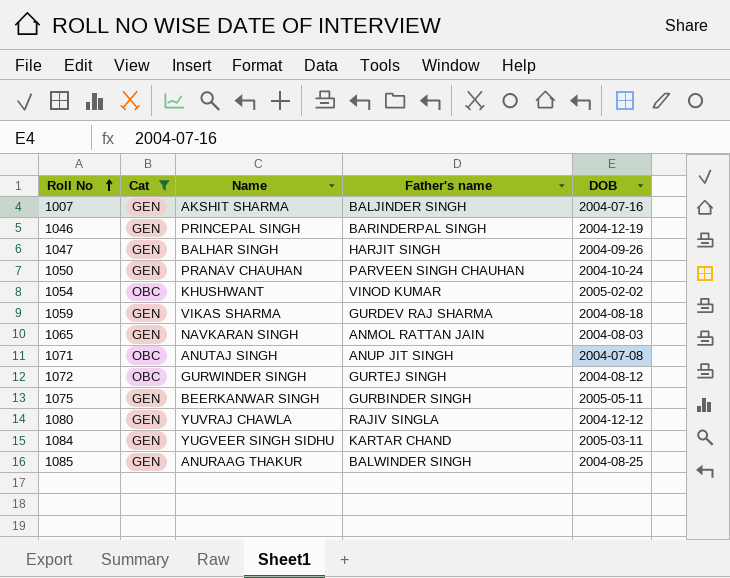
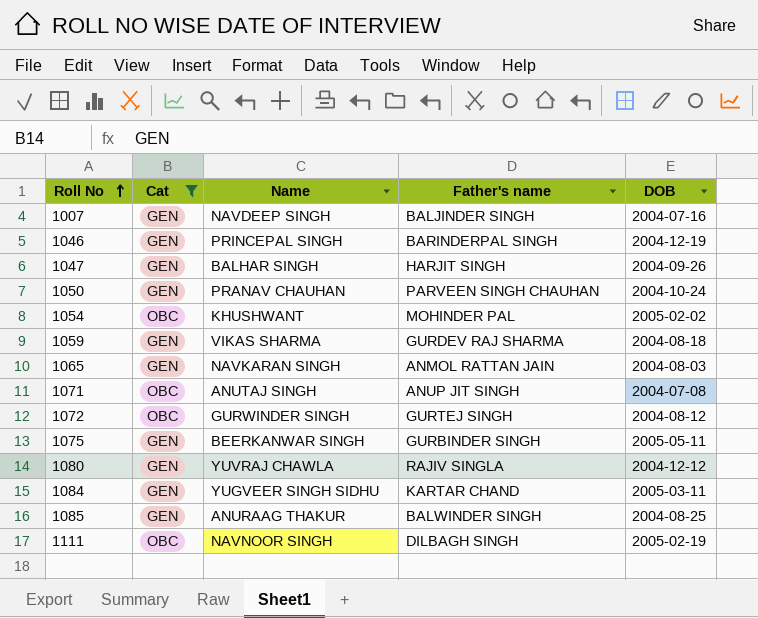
1007 | Name: AKSHIT SHARMA -> NAVDEEP SINGH
1054 | Father's name: VINOD KUMAR -> MOHINDER PAL
row 1111: none -> OBC | NAVNOOR SINGH | DILBAGH SINGH | 2005-02-19

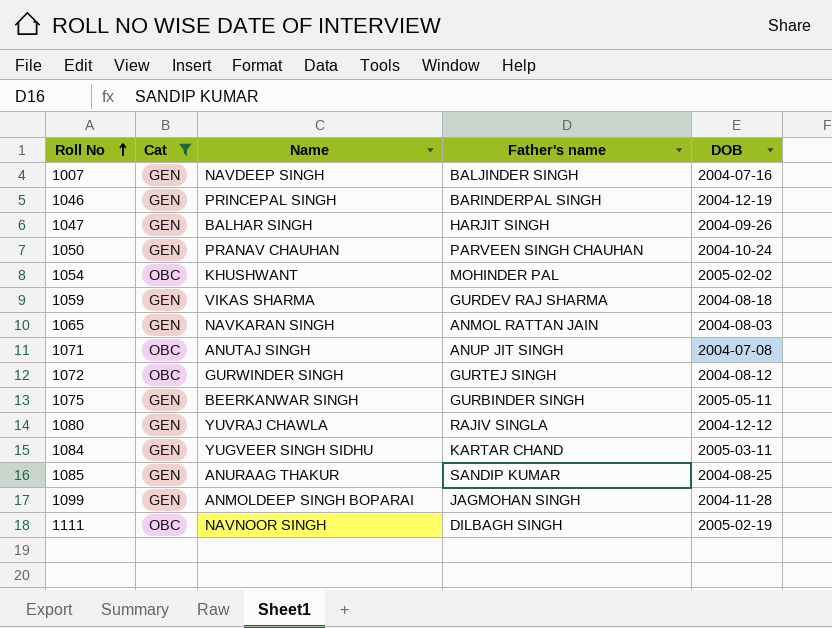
1085 | Father's name: BALWINDER SINGH -> SANDIP KUMAR
row 1099: none -> GEN | ANMOLDEEP SINGH BOPARAI | JAGMOHAN SINGH | 2004-11-28

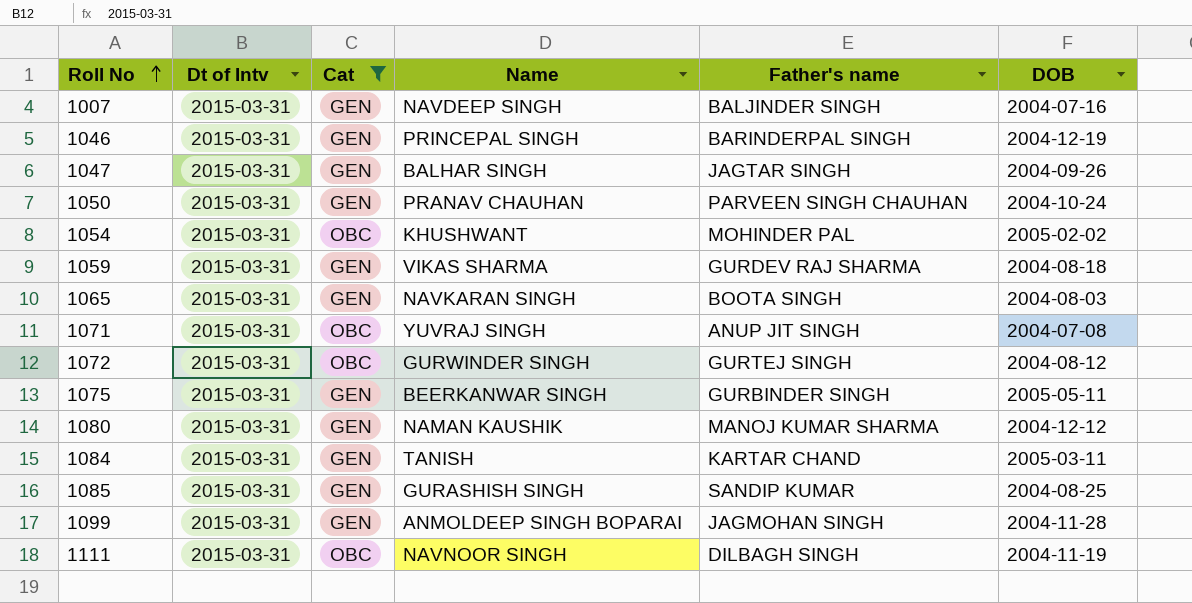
column Dt of Intv | position: none -> 2
1047 | Father's name: HARJIT SINGH -> JAGTAR SINGH
1065 | Father's name: ANMOL RATTAN JAIN -> BOOTA SINGH
1071 | Name: ANUTAJ SINGH -> YUVRAJ SINGH
1080 | Name: YUVRAJ CHAWLA -> NAMAN KAUSHIK
1080 | Father's name: RAJIV SINGLA -> MANOJ KUMAR SHARMA
1084 | Name: YUGVEER SINGH SIDHU -> TANISH
1085 | Name: ANURAAG THAKUR -> GURASHISH SINGH
1111 | DOB: 2005-02-19 -> 2004-11-19

